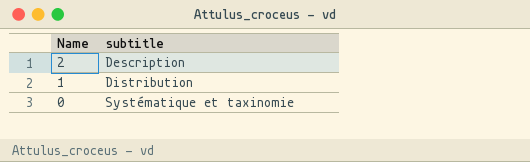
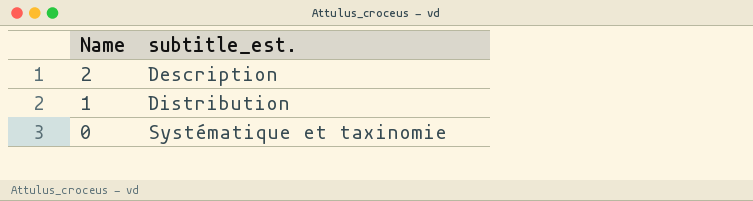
column name: subtitle -> subtitle_est.

